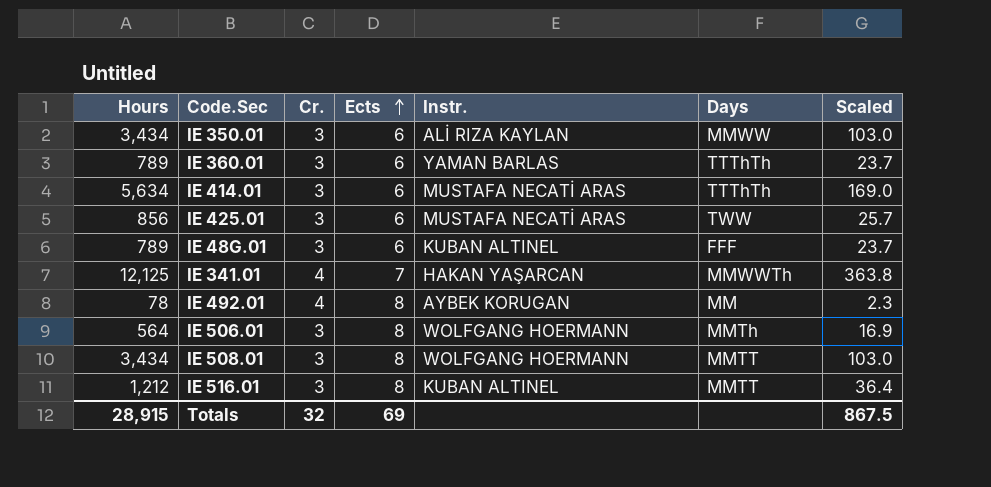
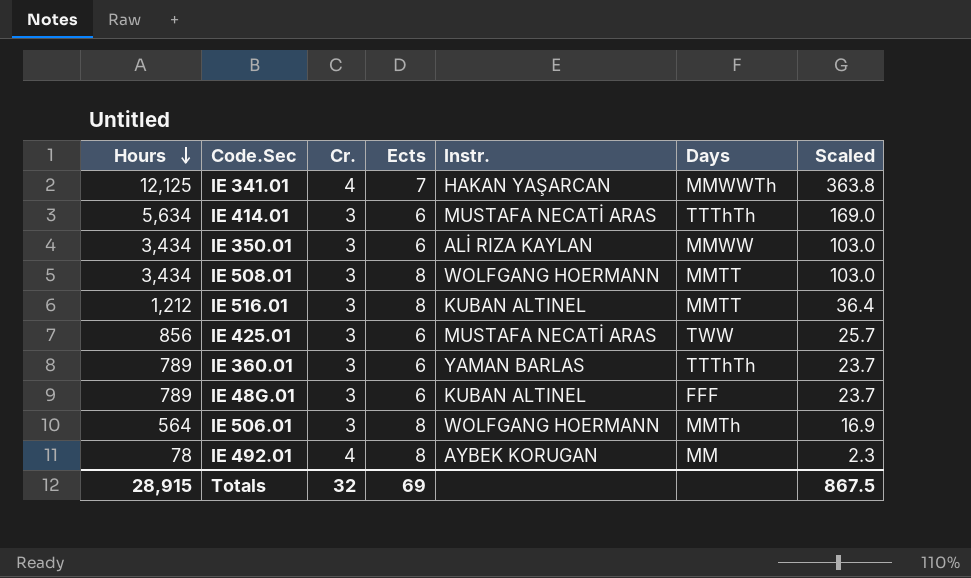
row order: Ects ascending -> Hours descending

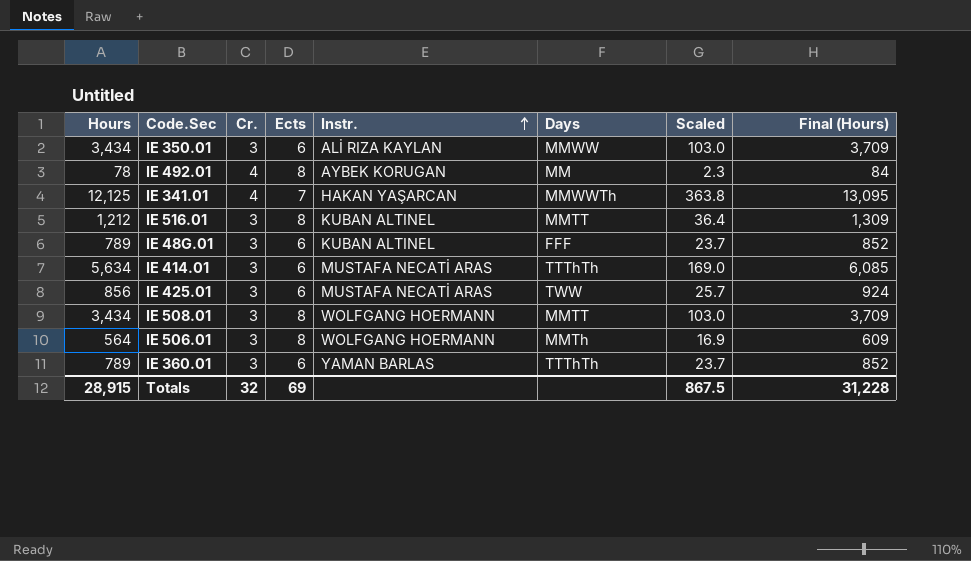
row order: Hours descending -> Instr. ascending
column Final (Hours) | formula: none -> [Hours] * 1.08

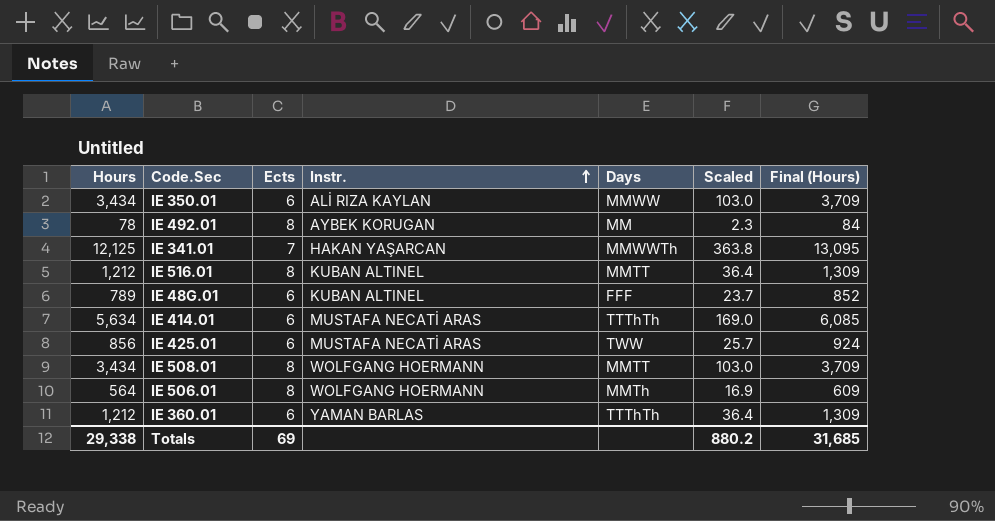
column Cr. | position: 3 -> none
IE 360.01 | Hours: 789 -> 1,212
IE 360.01 | Scaled: 23.7 -> 36.4
IE 360.01 | Final (Hours): 852 -> 1,309
Totals | Hours: 28,915 -> 29,338
Totals | Scaled: 867.5 -> 880.2
Totals | Final (Hours): 31,228 -> 31,685

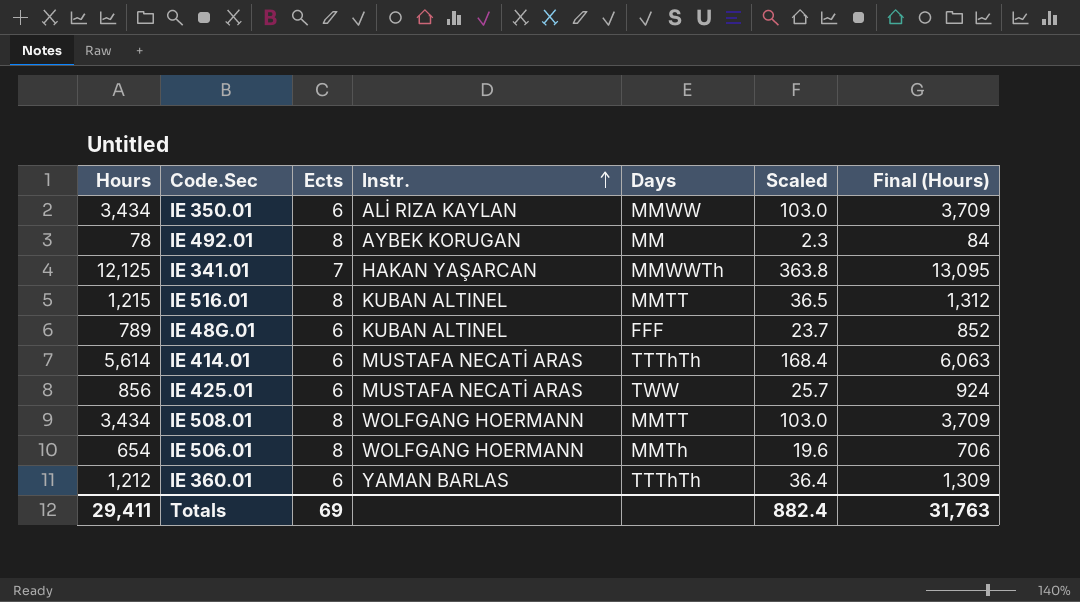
IE 516.01 | Hours: 1,212 -> 1,215
IE 516.01 | Scaled: 36.4 -> 36.5
IE 516.01 | Final (Hours): 1,309 -> 1,312
IE 414.01 | Hours: 5,634 -> 5,614
IE 414.01 | Scaled: 169.0 -> 168.4
IE 414.01 | Final (Hours): 6,085 -> 6,063
IE 506.01 | Hours: 564 -> 654
IE 506.01 | Scaled: 16.9 -> 19.6
IE 506.01 | Final (Hours): 609 -> 706
Totals | Hours: 29,338 -> 29,411
Totals | Scaled: 880.2 -> 882.4
Totals | Final (Hours): 31,685 -> 31,763

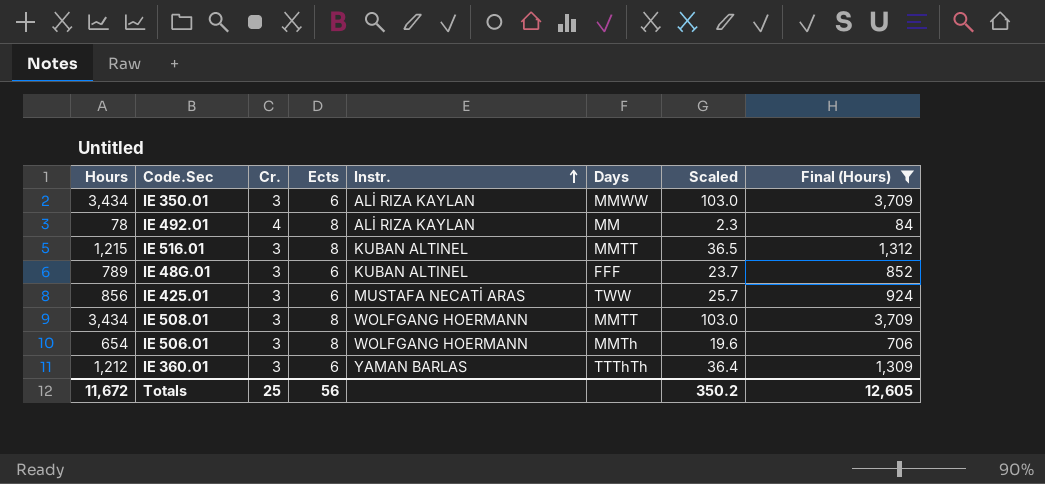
filter: none -> Final (Hours) <= 3,709
column Cr. | position: none -> 3
IE 492.01 | Instr.: AYBEK KORUGAN -> ALİ RIZA KAYLAN
Totals | Hours: 29,411 -> 11,672
Totals | Ects: 69 -> 56
Totals | Scaled: 882.4 -> 350.2
Totals | Final (Hours): 31,763 -> 12,605

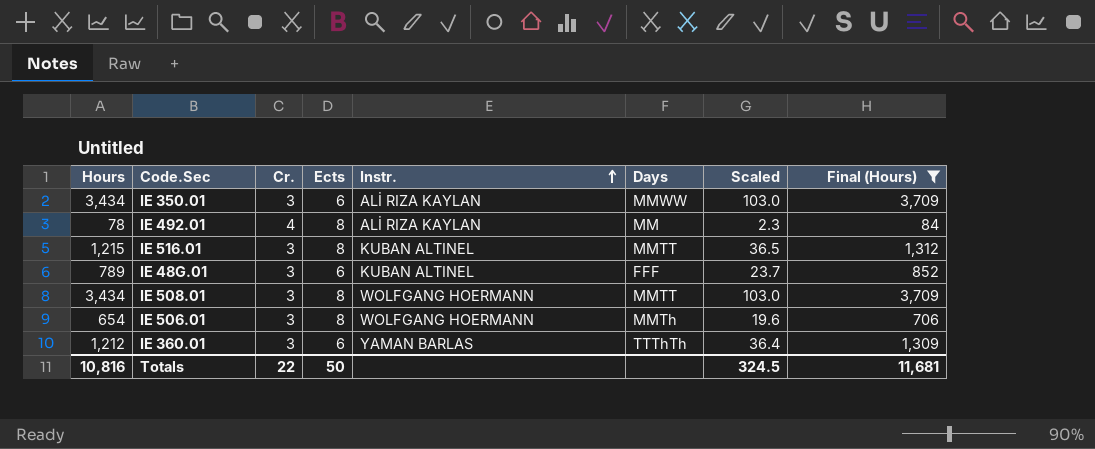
row IE 425.01: 856 | 3 | 6 | MUSTAFA NECATİ ARAS | TWW | 25.7 | 924 -> none
Totals | Hours: 11,672 -> 10,816
Totals | Cr.: 25 -> 22
Totals | Ects: 56 -> 50
Totals | Scaled: 350.2 -> 324.5
Totals | Final (Hours): 12,605 -> 11,681

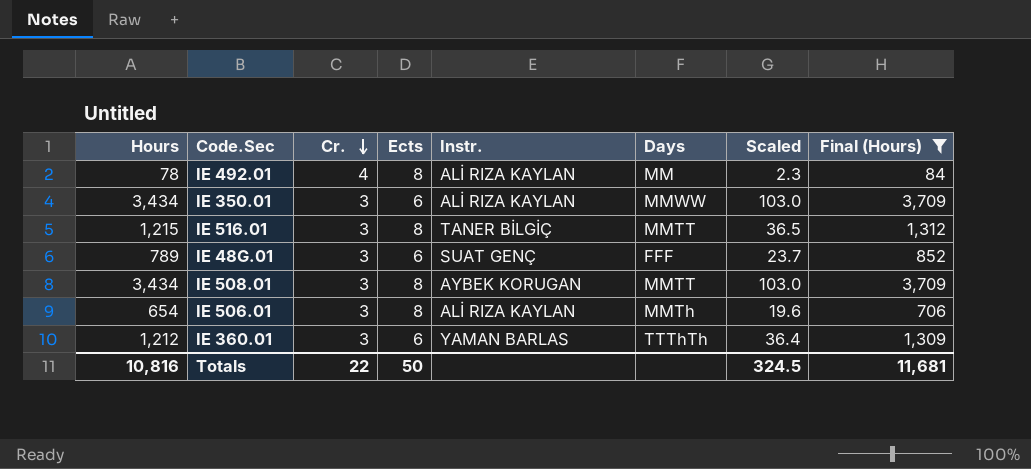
row order: Instr. ascending -> Cr. descending
IE 516.01 | Instr.: KUBAN ALTINEL -> TANER BİLGİÇ
IE 48G.01 | Instr.: KUBAN ALTINEL -> SUAT GENÇ
IE 508.01 | Instr.: WOLFGANG HOERMANN -> AYBEK KORUGAN
IE 506.01 | Instr.: WOLFGANG HOERMANN -> ALİ RIZA KAYLAN

